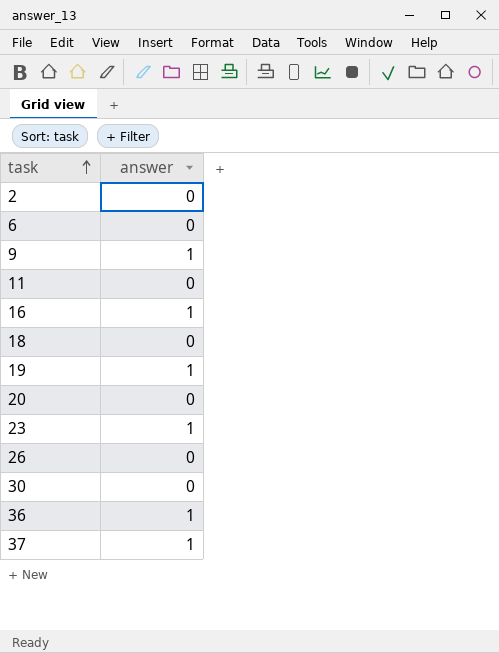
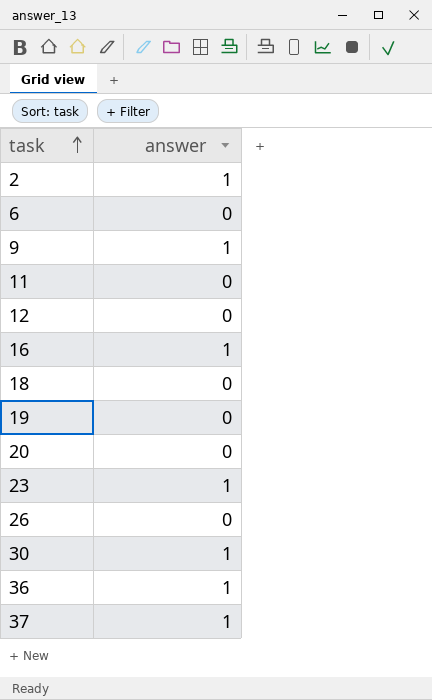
2 | answer: 0 -> 1
row 12: none -> 0
19 | answer: 1 -> 0
30 | answer: 0 -> 1

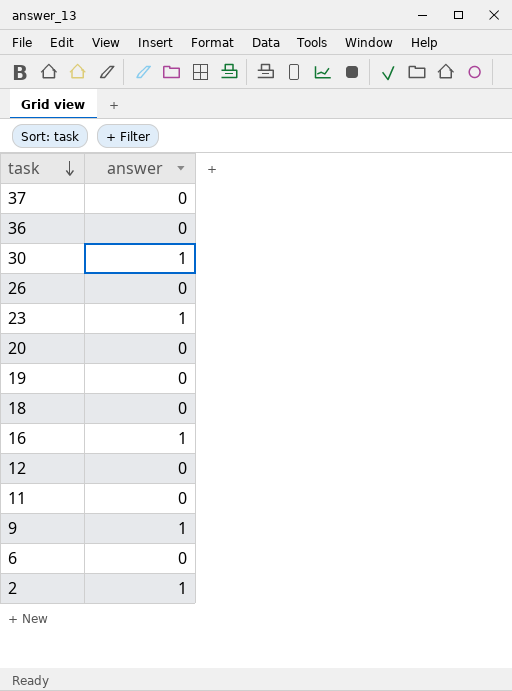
row order: task ascending -> task descending
37 | answer: 1 -> 0
36 | answer: 1 -> 0

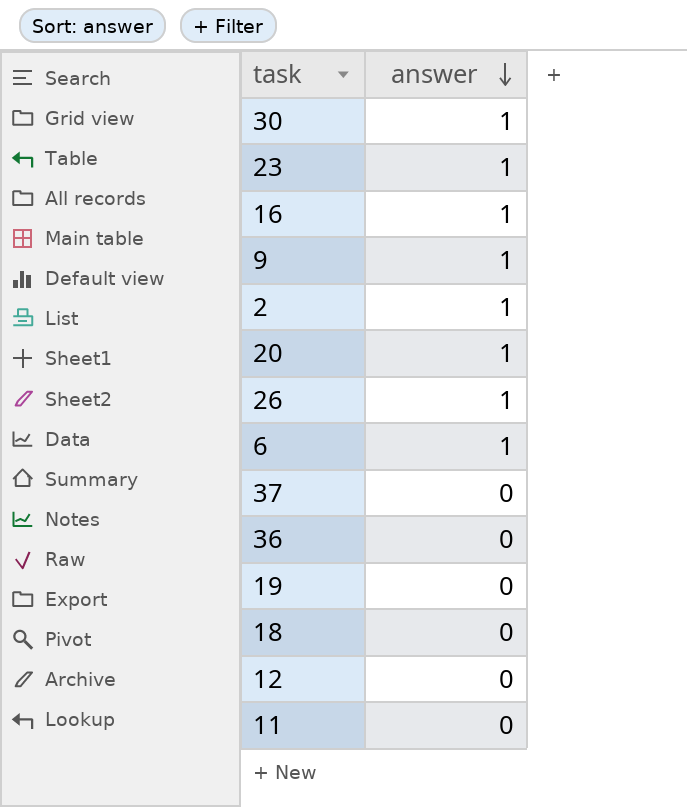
row order: task descending -> answer descending
20 | answer: 0 -> 1
26 | answer: 0 -> 1
6 | answer: 0 -> 1

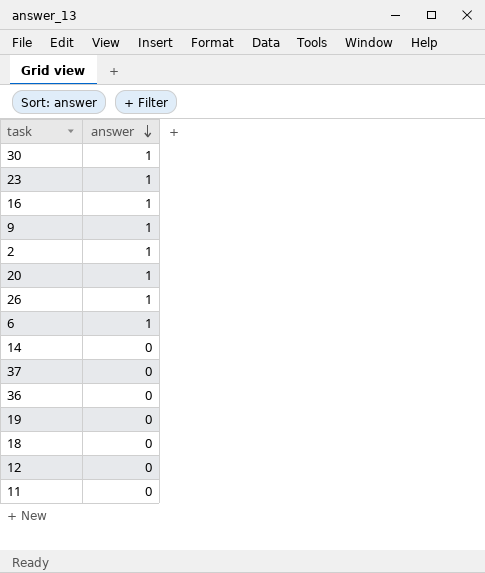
row 14: none -> 0

